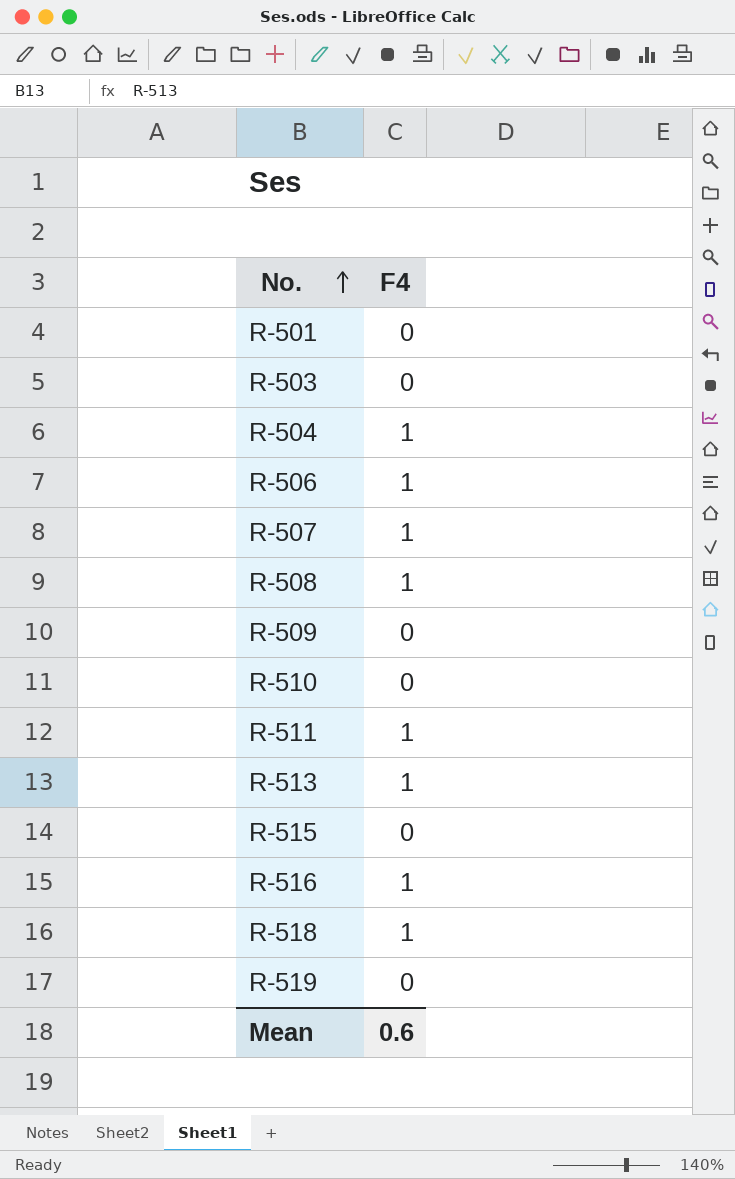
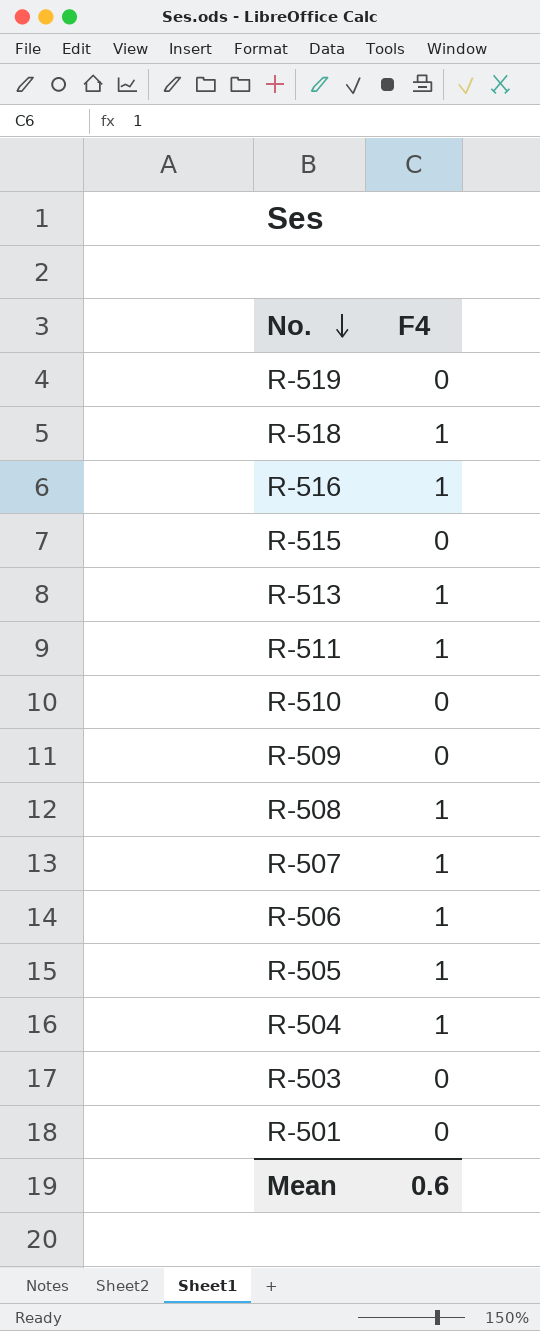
row order: No. ascending -> No. descending
row R-505: none -> 1

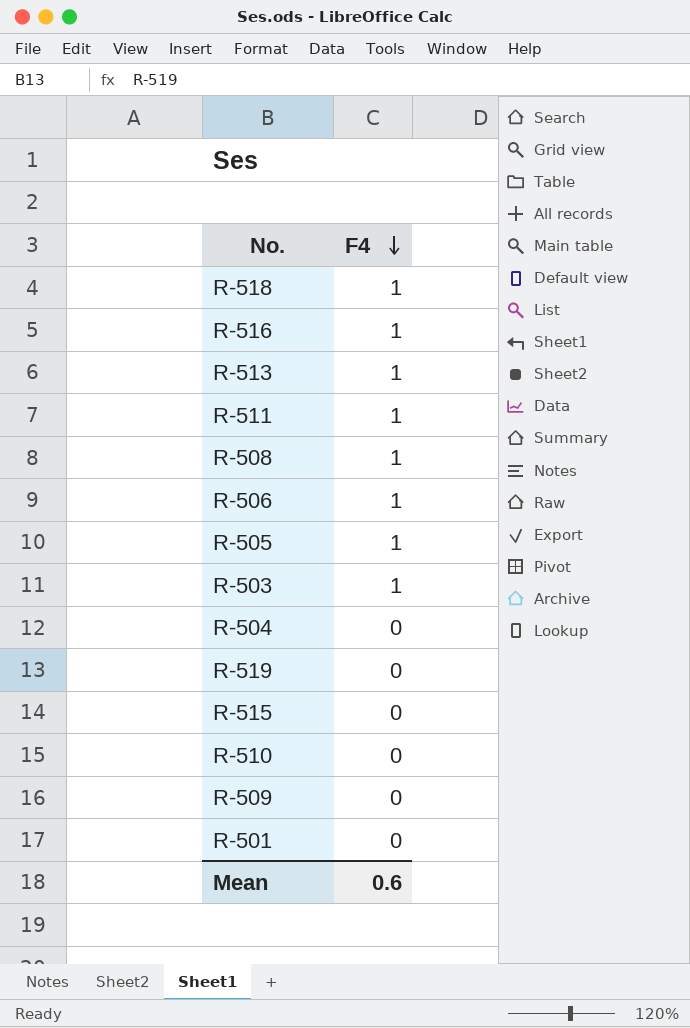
row order: No. descending -> F4 descending
row R-507: 1 -> none
R-503 | F4: 0 -> 1
R-504 | F4: 1 -> 0

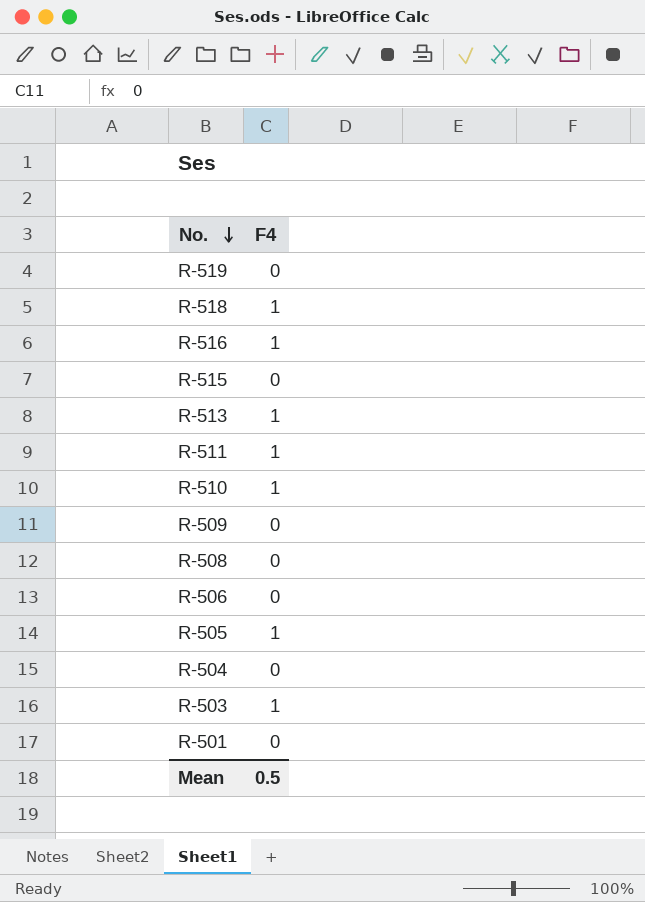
row order: F4 descending -> No. descending
R-510 | F4: 0 -> 1
R-508 | F4: 1 -> 0
R-506 | F4: 1 -> 0
Mean | F4: 0.6 -> 0.5

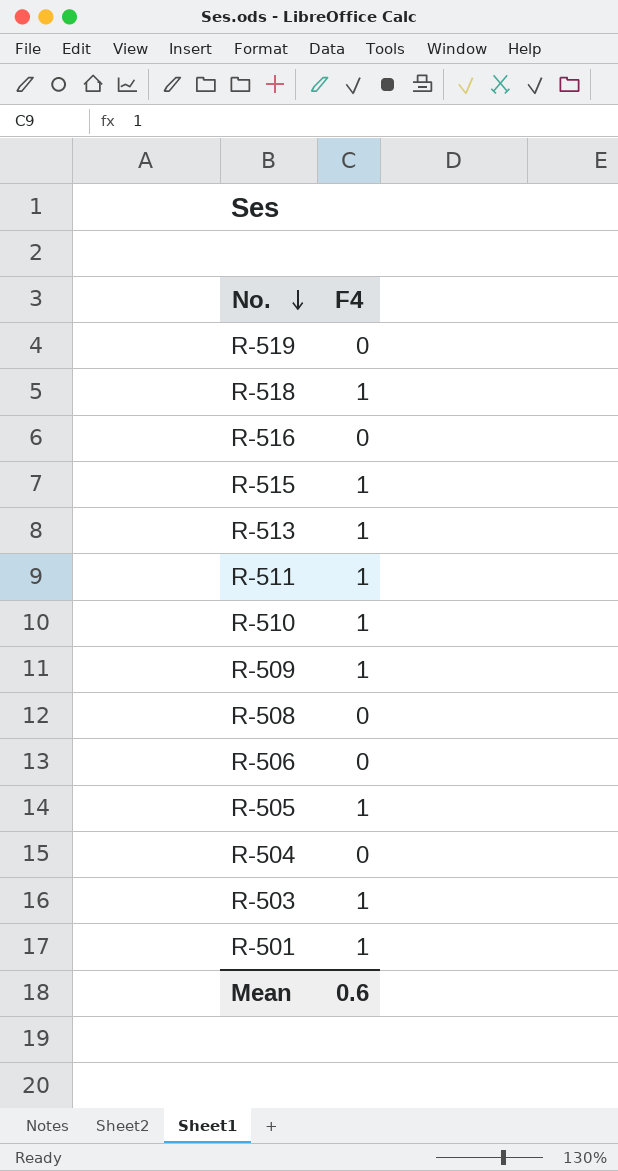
R-516 | F4: 1 -> 0
R-515 | F4: 0 -> 1
R-509 | F4: 0 -> 1
R-501 | F4: 0 -> 1
Mean | F4: 0.5 -> 0.6

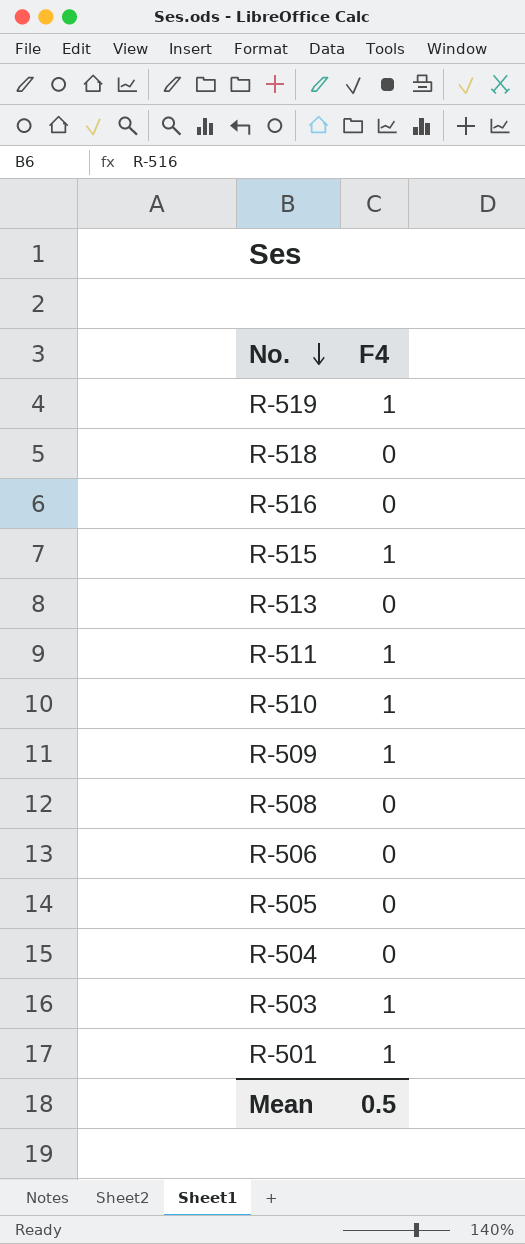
R-519 | F4: 0 -> 1
R-518 | F4: 1 -> 0
R-513 | F4: 1 -> 0
R-505 | F4: 1 -> 0
Mean | F4: 0.6 -> 0.5

